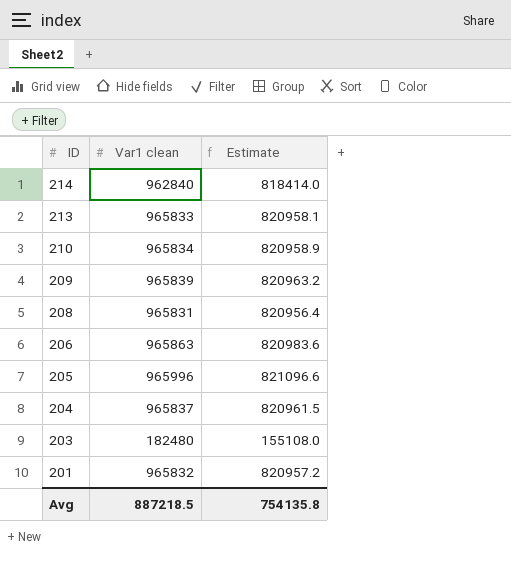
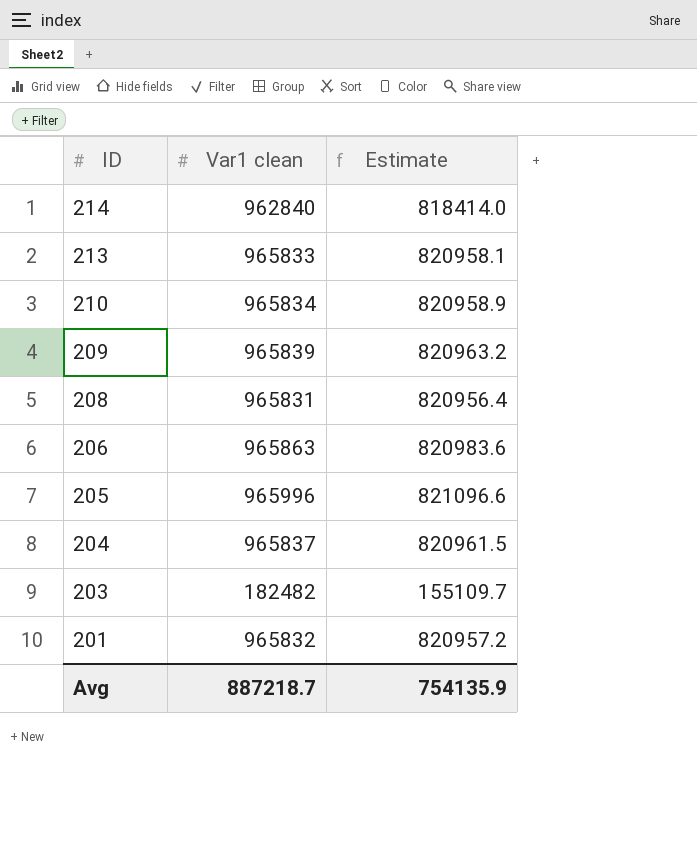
203 | Var1 clean: 182480 -> 182482
203 | Estimate: 155108.0 -> 155109.7
Avg | Var1 clean: 887218.5 -> 887218.7
Avg | Estimate: 754135.8 -> 754135.9

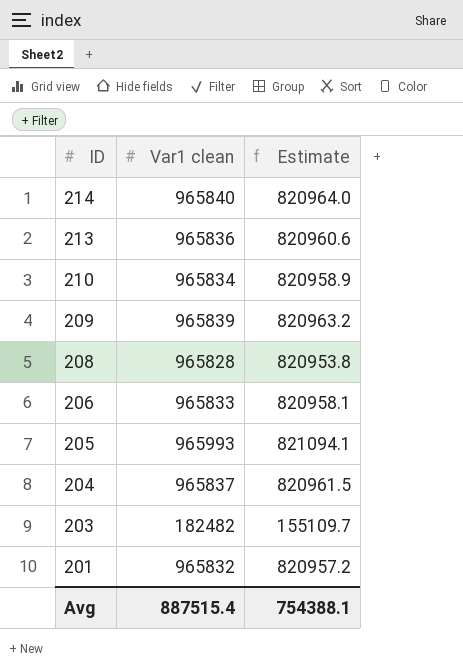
214 | Var1 clean: 962840 -> 965840
214 | Estimate: 818414.0 -> 820964.0
213 | Var1 clean: 965833 -> 965836
213 | Estimate: 820958.1 -> 820960.6
208 | Var1 clean: 965831 -> 965828
208 | Estimate: 820956.4 -> 820953.8
206 | Var1 clean: 965863 -> 965833
206 | Estimate: 820983.6 -> 820958.1
205 | Var1 clean: 965996 -> 965993
205 | Estimate: 821096.6 -> 821094.1
Avg | Var1 clean: 887218.7 -> 887515.4
Avg | Estimate: 754135.9 -> 754388.1

